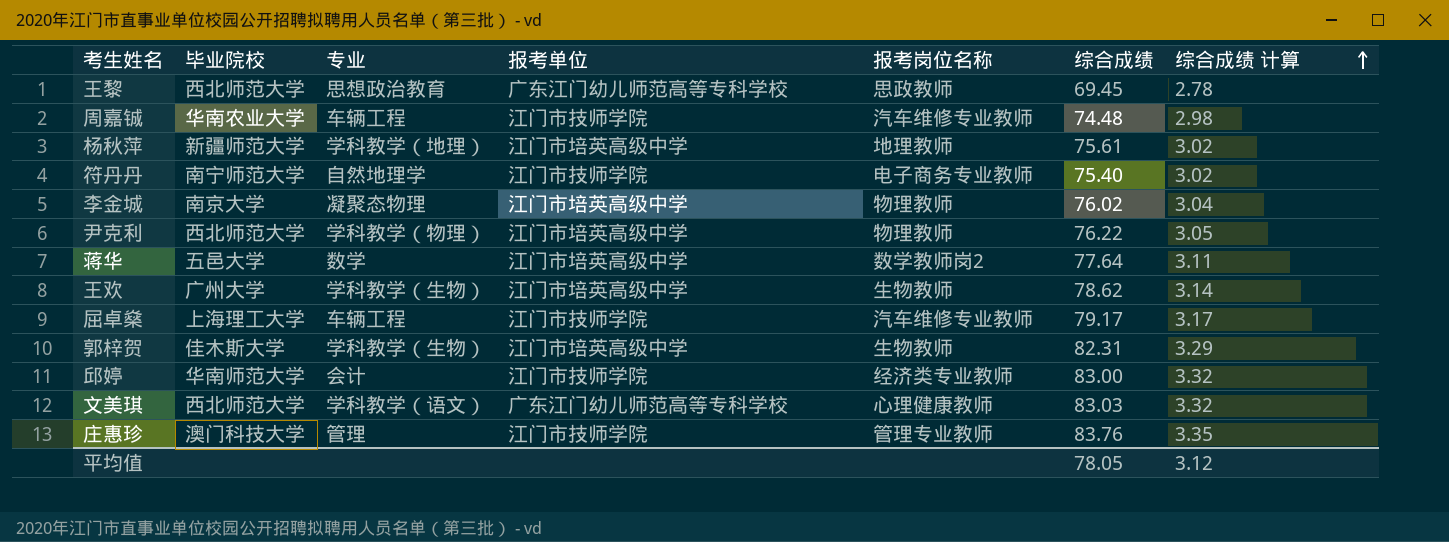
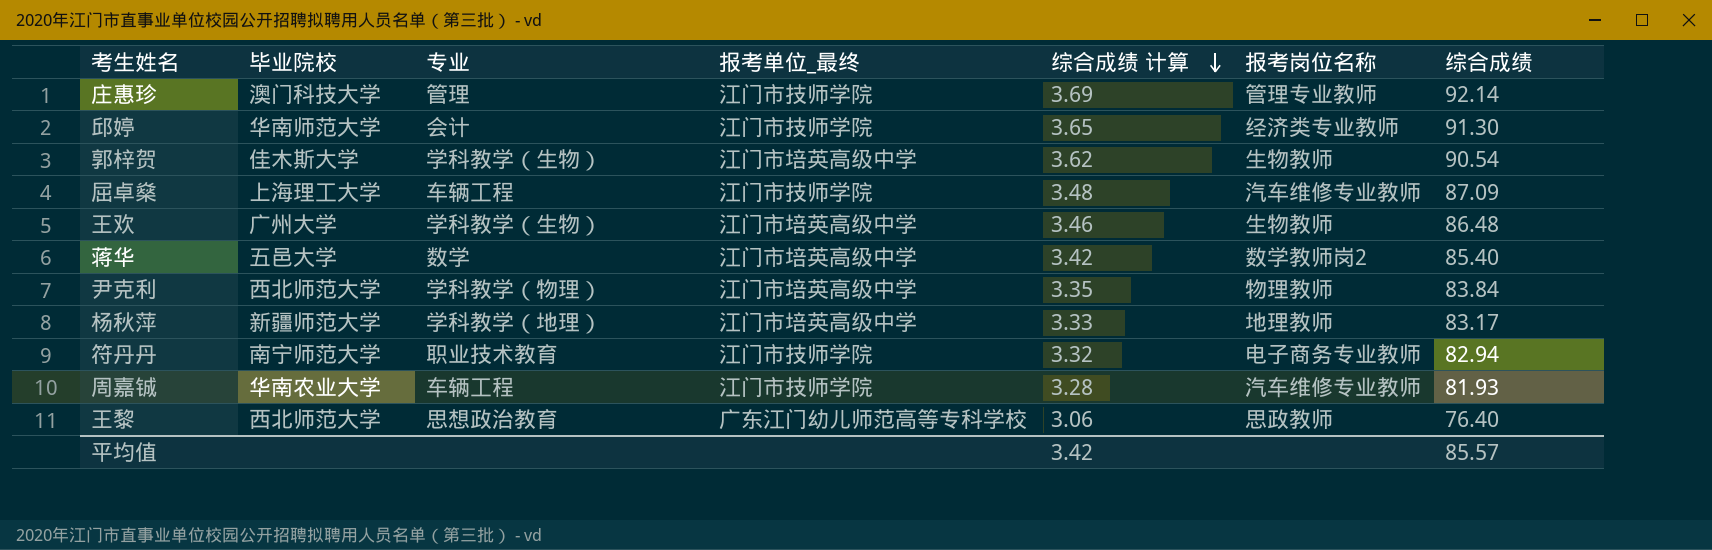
row order: 综合成绩 计算 ascending -> 综合成绩 计算 descending
column name: 报考单位 -> 报考单位_最终
column 综合成绩 计算 | position: 7 -> 5
row 李金城: 南京大学 | 凝聚态物理 | 江门市培英高级中学 | 物理教师 | 76.02 | 3.04 -> none
row 文美琪: 西北师范大学 | 学科教学（语文） | 广东江门幼儿师范高等专科学校 | 心理健康教师 | 83.03 | 3.32 -> none
庄惠珍 | 综合成绩 计算: 3.35 -> 3.69
庄惠珍 | 综合成绩: 83.76 -> 92.14
邱婷 | 综合成绩 计算: 3.32 -> 3.65
邱婷 | 综合成绩: 83.00 -> 91.30
郭梓贺 | 综合成绩 计算: 3.29 -> 3.62
郭梓贺 | 综合成绩: 82.31 -> 90.54
屈卓燊 | 综合成绩 计算: 3.17 -> 3.48
屈卓燊 | 综合成绩: 79.17 -> 87.09
王欢 | 综合成绩 计算: 3.14 -> 3.46
王欢 | 综合成绩: 78.62 -> 86.48
蒋华 | 综合成绩 计算: 3.11 -> 3.42
蒋华 | 综合成绩: 77.64 -> 85.40
尹克利 | 综合成绩 计算: 3.05 -> 3.35
尹克利 | 综合成绩: 76.22 -> 83.84
杨秋萍 | 综合成绩 计算: 3.02 -> 3.33
杨秋萍 | 综合成绩: 75.61 -> 83.17
符丹丹 | 专业: 自然地理学 -> 职业技术教育
符丹丹 | 综合成绩 计算: 3.02 -> 3.32
符丹丹 | 综合成绩: 75.40 -> 82.94
周嘉铖 | 综合成绩 计算: 2.98 -> 3.28
周嘉铖 | 综合成绩: 74.48 -> 81.93
王黎 | 综合成绩 计算: 2.78 -> 3.06
王黎 | 综合成绩: 69.45 -> 76.40
平均值 | 综合成绩 计算: 3.12 -> 3.42
平均值 | 综合成绩: 78.05 -> 85.57

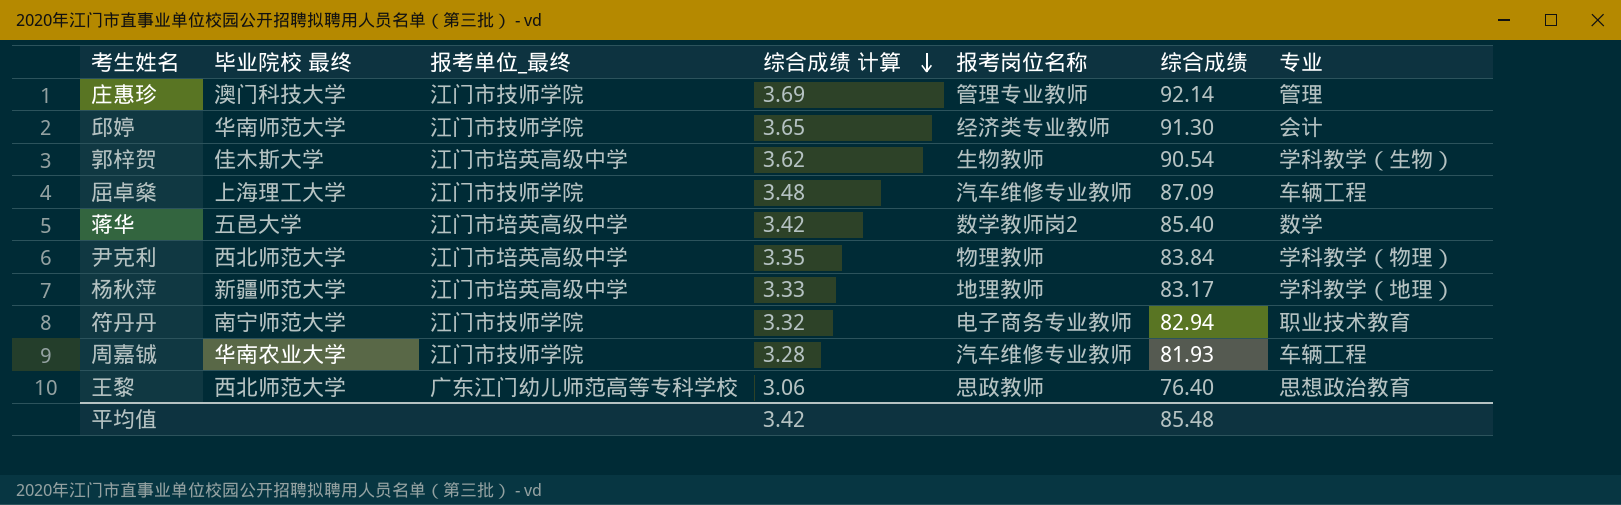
column name: 毕业院校 -> 毕业院校 最终
column 专业 | position: 3 -> 7
row 王欢: 广州大学 | 学科教学（生物） | 江门市培英高级中学 | 3.46 | 生物教师 | 86.48 -> none
平均值 | 综合成绩: 85.57 -> 85.48

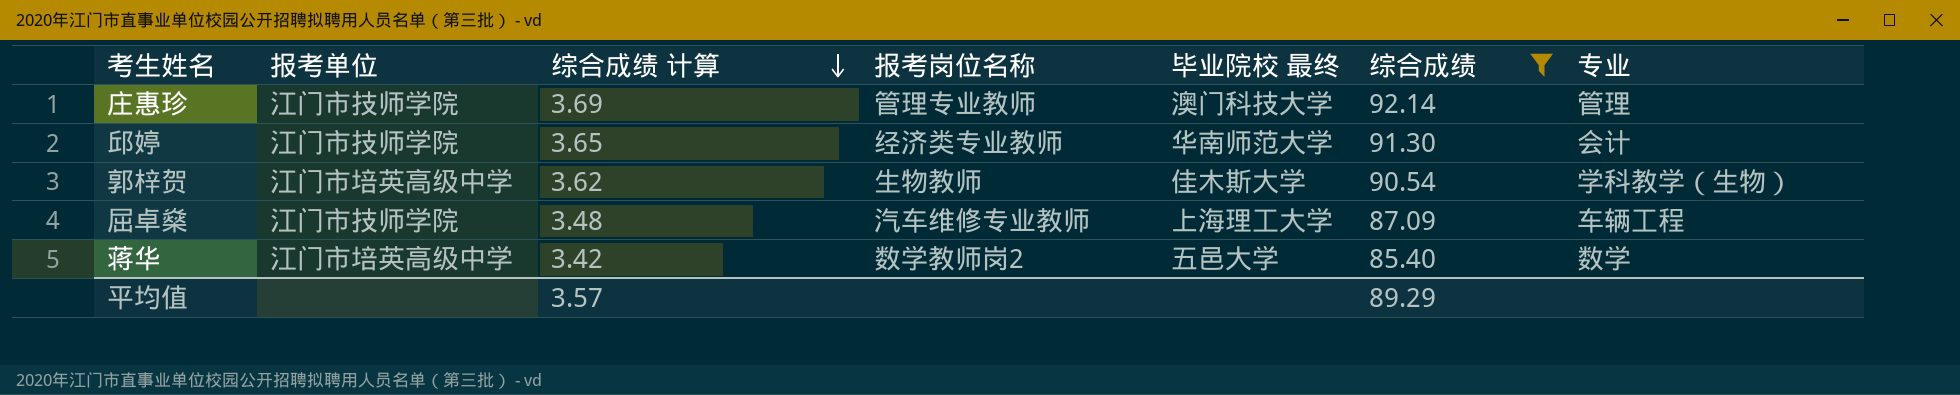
filter: none -> 综合成绩 >= 85.40
column name: 报考单位_最终 -> 报考单位
column 毕业院校 最终 | position: 2 -> 5
平均值 | 综合成绩 计算: 3.42 -> 3.57
平均值 | 综合成绩: 85.48 -> 89.29

